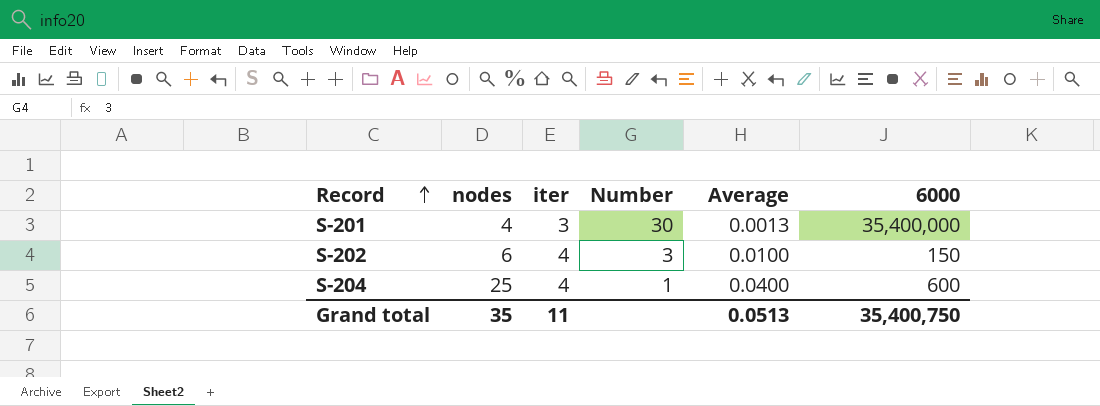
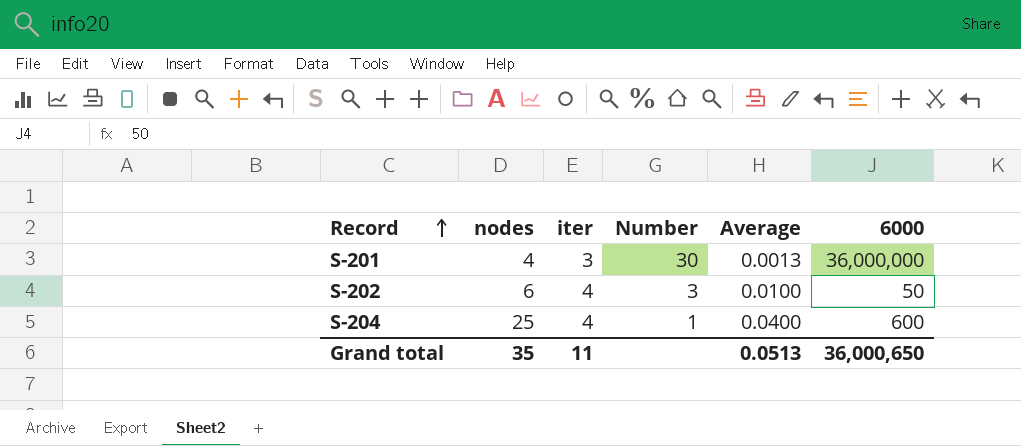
S-201 | 6000: 35,400,000 -> 36,000,000
S-202 | 6000: 150 -> 50
Grand total | 6000: 35,400,750 -> 36,000,650

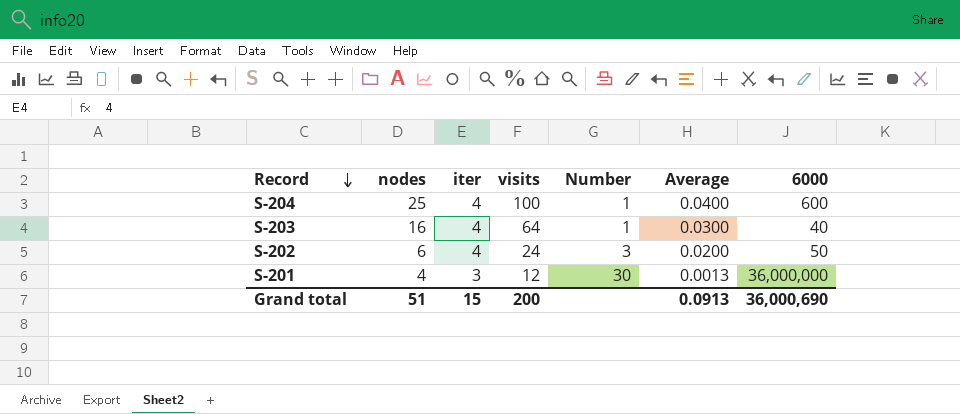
row order: Record ascending -> Record descending
column visits | formula: none -> [nodes] * [iter]
row S-203: none -> 16 | 4 | 64 | 1 | 0.0300 | 40
S-202 | Average: 0.0100 -> 0.0200
Grand total | nodes: 35 -> 51
Grand total | iter: 11 -> 15
Grand total | Average: 0.0513 -> 0.0913
Grand total | 6000: 36,000,650 -> 36,000,690

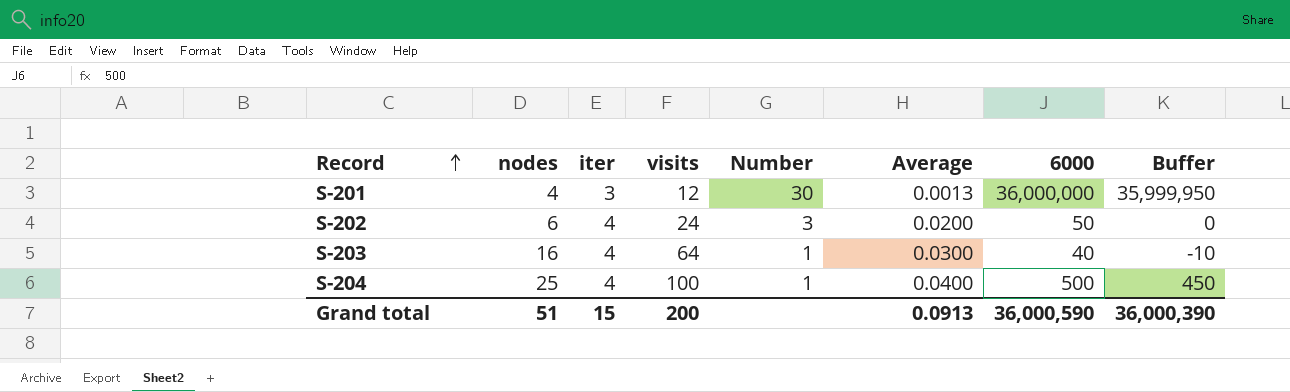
row order: Record descending -> Record ascending
column Buffer | formula: none -> [6000] - 50
S-204 | 6000: 600 -> 500
Grand total | 6000: 36,000,690 -> 36,000,590

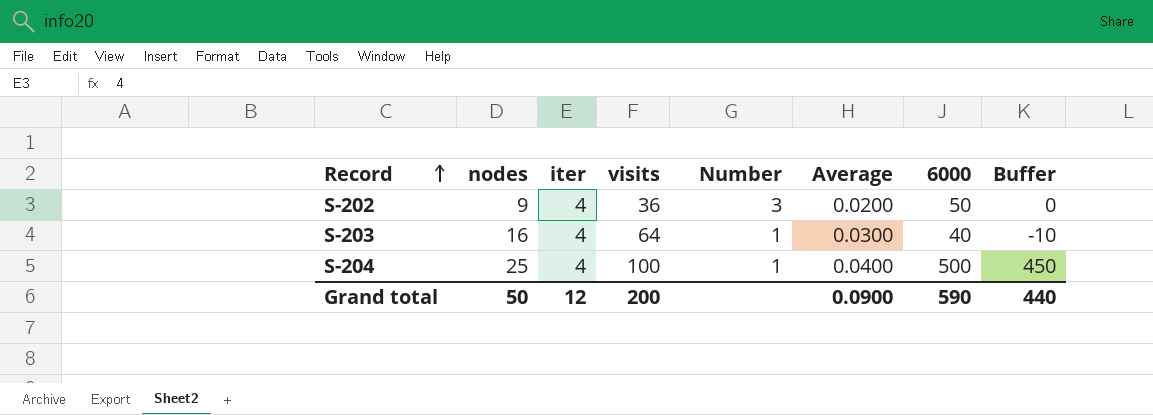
row S-201: 4 | 3 | 12 | 30 | 0.0013 | 36,000,000 | 35,999,950 -> none
S-202 | nodes: 6 -> 9
S-202 | visits: 24 -> 36
Grand total | nodes: 51 -> 50
Grand total | iter: 15 -> 12
Grand total | Average: 0.0913 -> 0.0900
Grand total | 6000: 36,000,590 -> 590
Grand total | Buffer: 36,000,390 -> 440

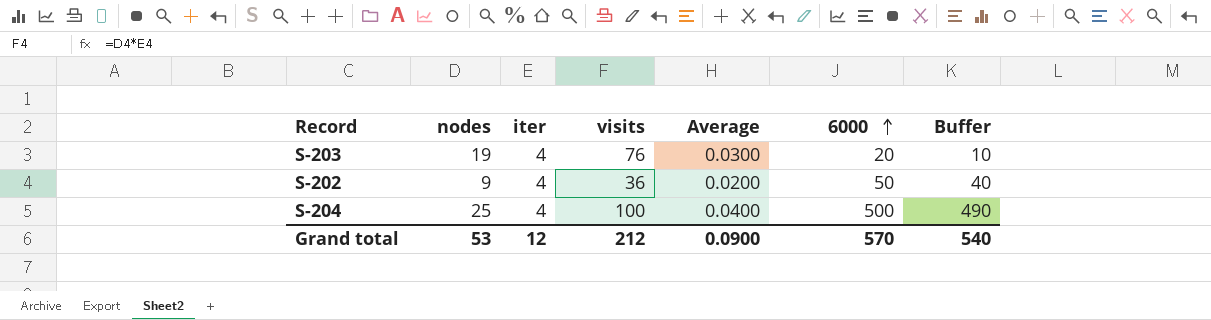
row order: Record ascending -> 6000 ascending
column Number | position: 5 -> none
column Buffer | formula: [6000] - 50 -> [6000] - 10
S-203 | nodes: 16 -> 19
S-203 | visits: 64 -> 76
S-203 | 6000: 40 -> 20
Grand total | nodes: 50 -> 53
Grand total | visits: 200 -> 212
Grand total | 6000: 590 -> 570
Grand total | Buffer: 440 -> 540

